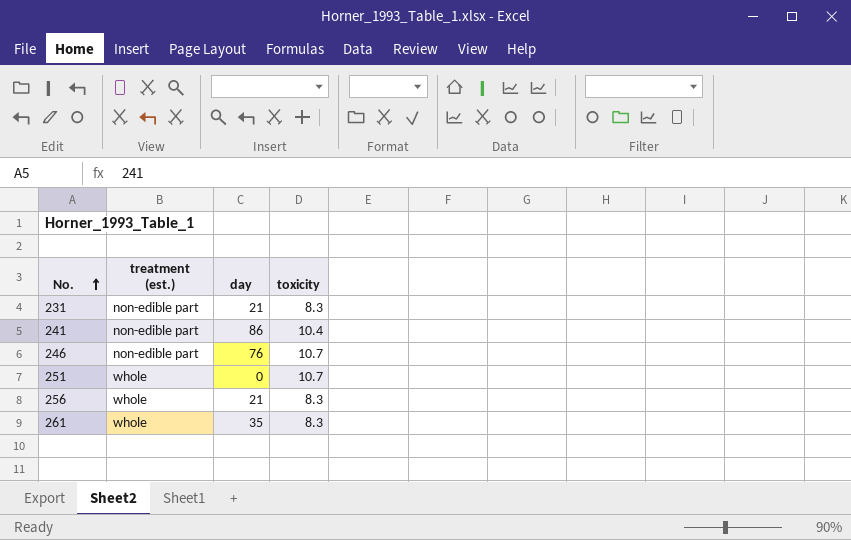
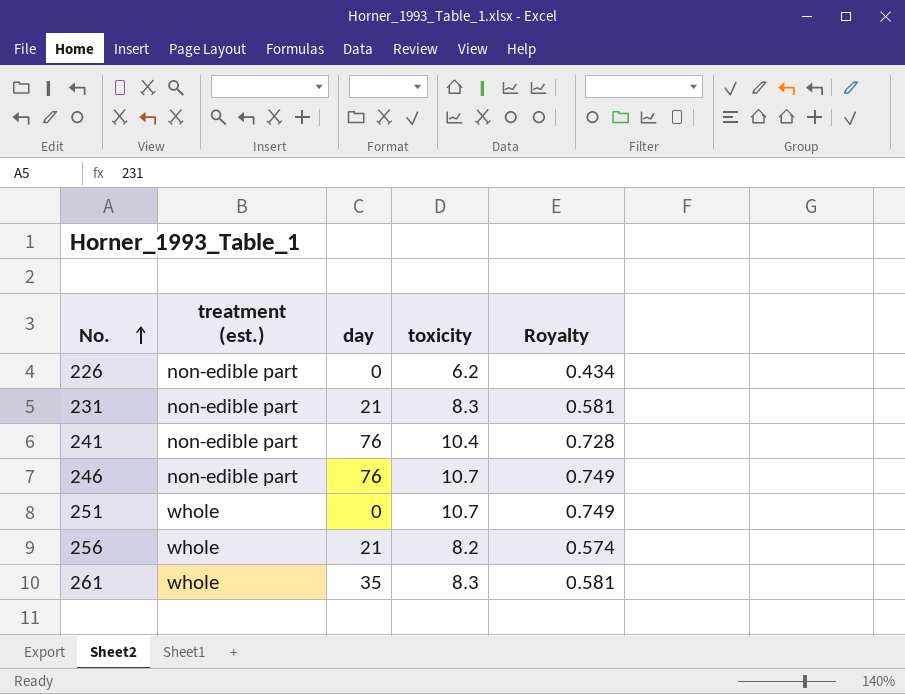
column Royalty | formula: none -> [toxicity] * 0.07
row 226: none -> non-edible part | 0 | 6.2 | 0.434
241 | day: 86 -> 76
256 | toxicity: 8.3 -> 8.2

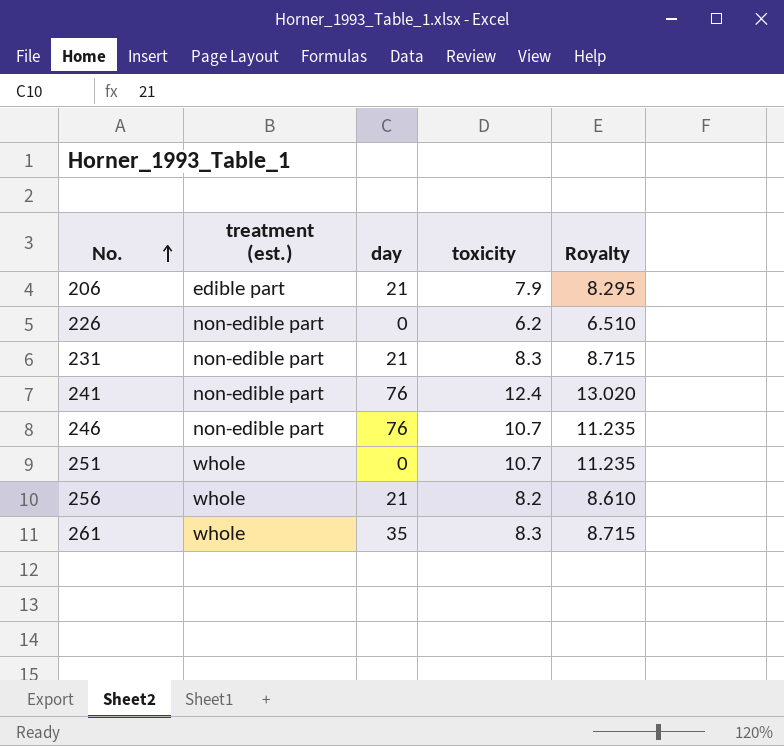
column Royalty | formula: [toxicity] * 0.07 -> [toxicity] * 1.05
row 206: none -> edible part | 21 | 7.9 | 8.295
241 | toxicity: 10.4 -> 12.4

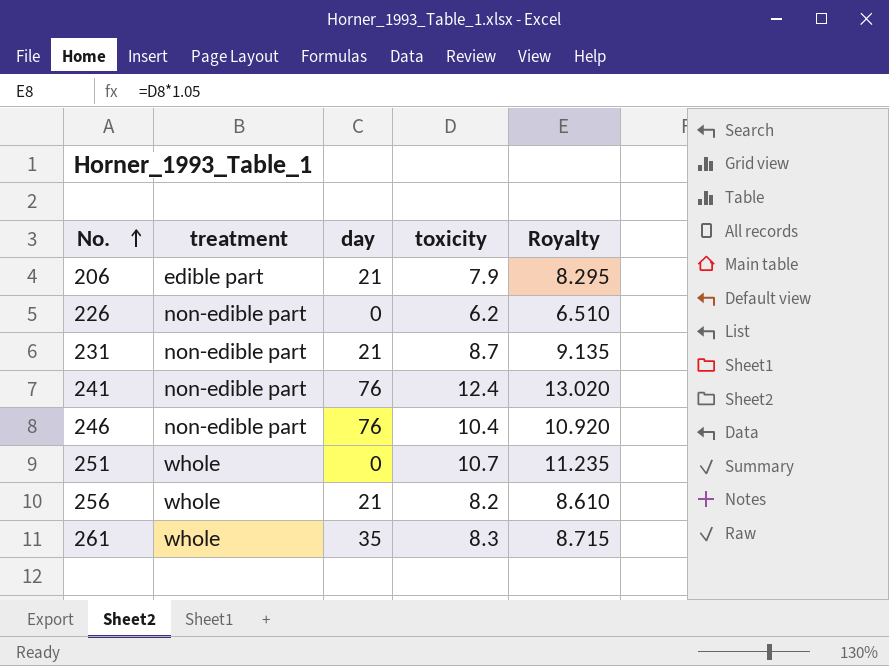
column name: treatment (est.) -> treatment
231 | toxicity: 8.3 -> 8.7
231 | Royalty: 8.715 -> 9.135
246 | toxicity: 10.7 -> 10.4
246 | Royalty: 11.235 -> 10.920

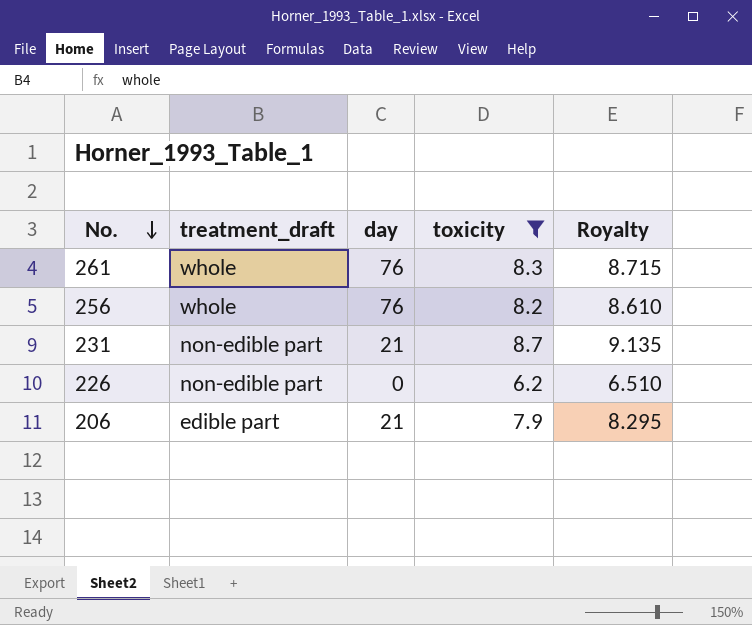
filter: none -> toxicity <= 8.7
row order: No. ascending -> No. descending
column name: treatment -> treatment_draft
261 | day: 35 -> 76
256 | day: 21 -> 76

